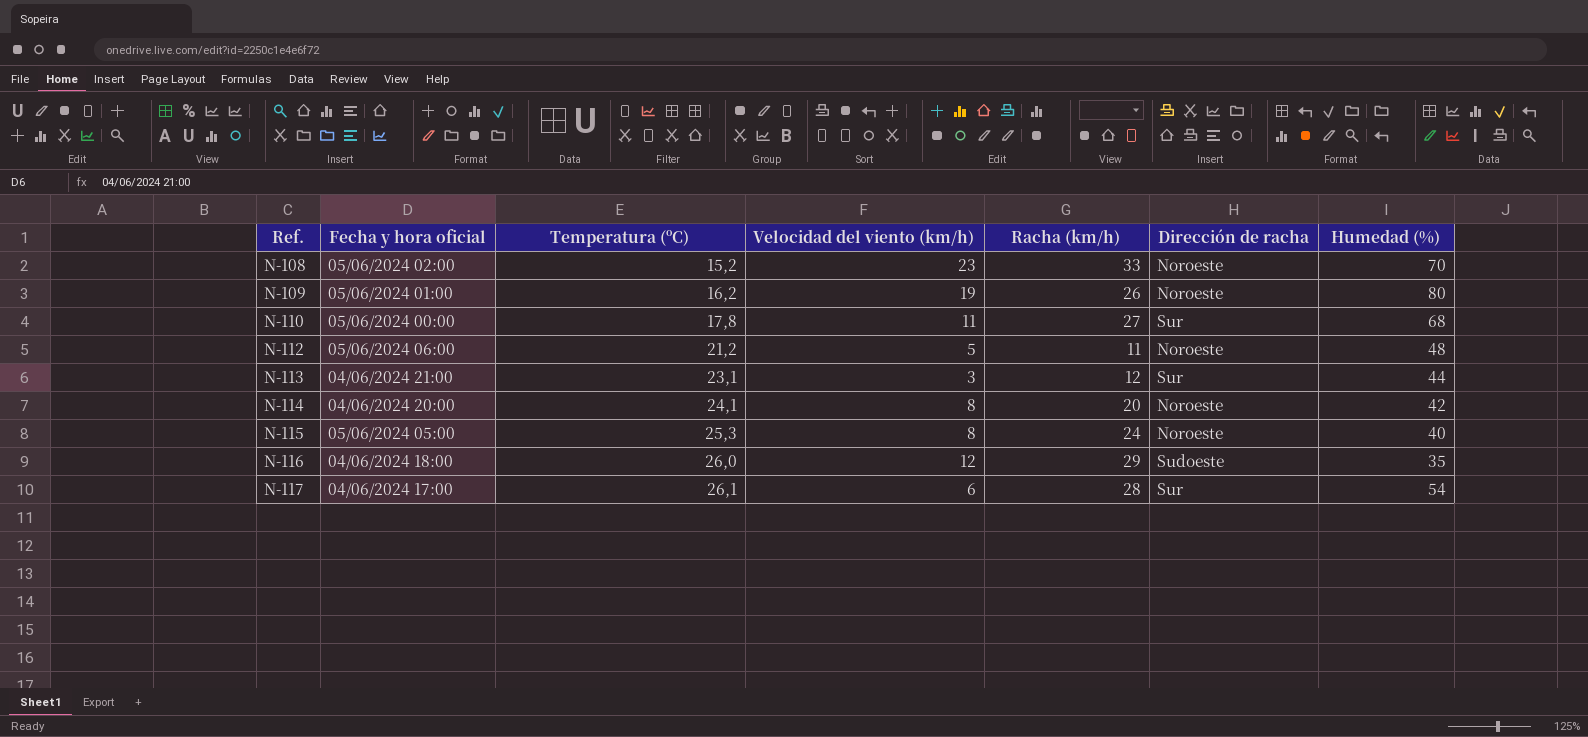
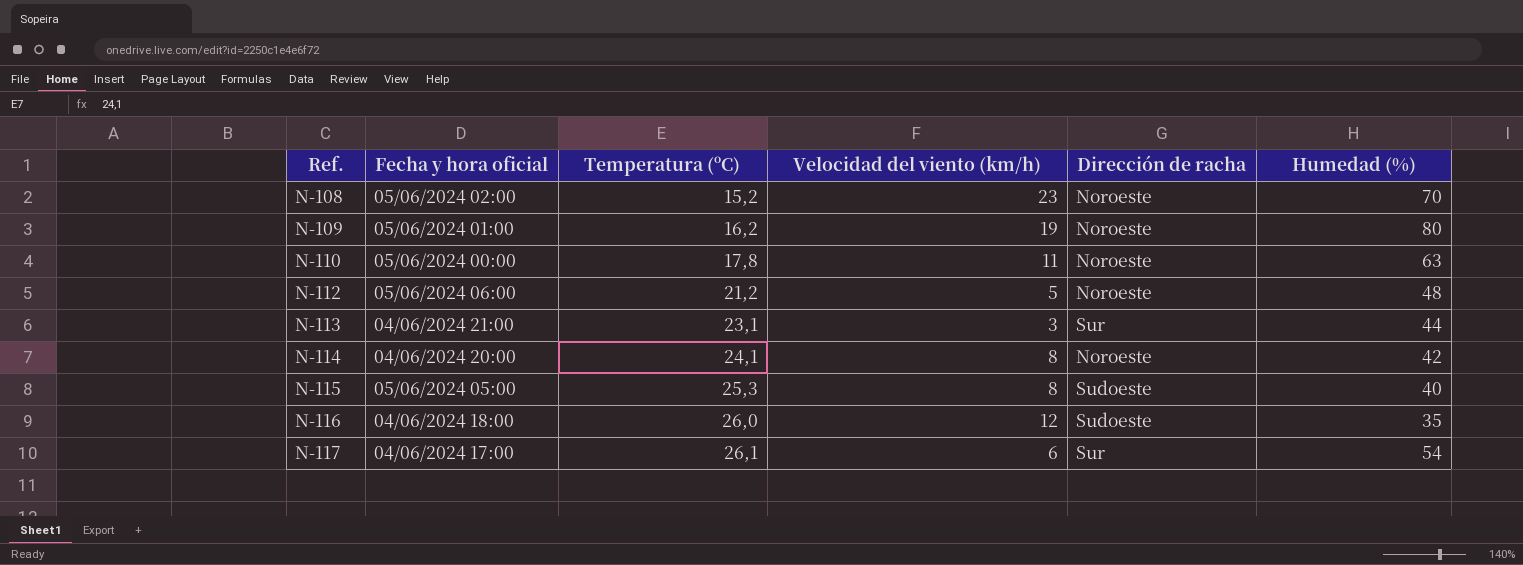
column Racha (km/h) | position: 5 -> none
N-110 | Dirección de racha: Sur -> Noroeste
N-110 | Humedad (%): 68 -> 63
N-115 | Dirección de racha: Noroeste -> Sudoeste

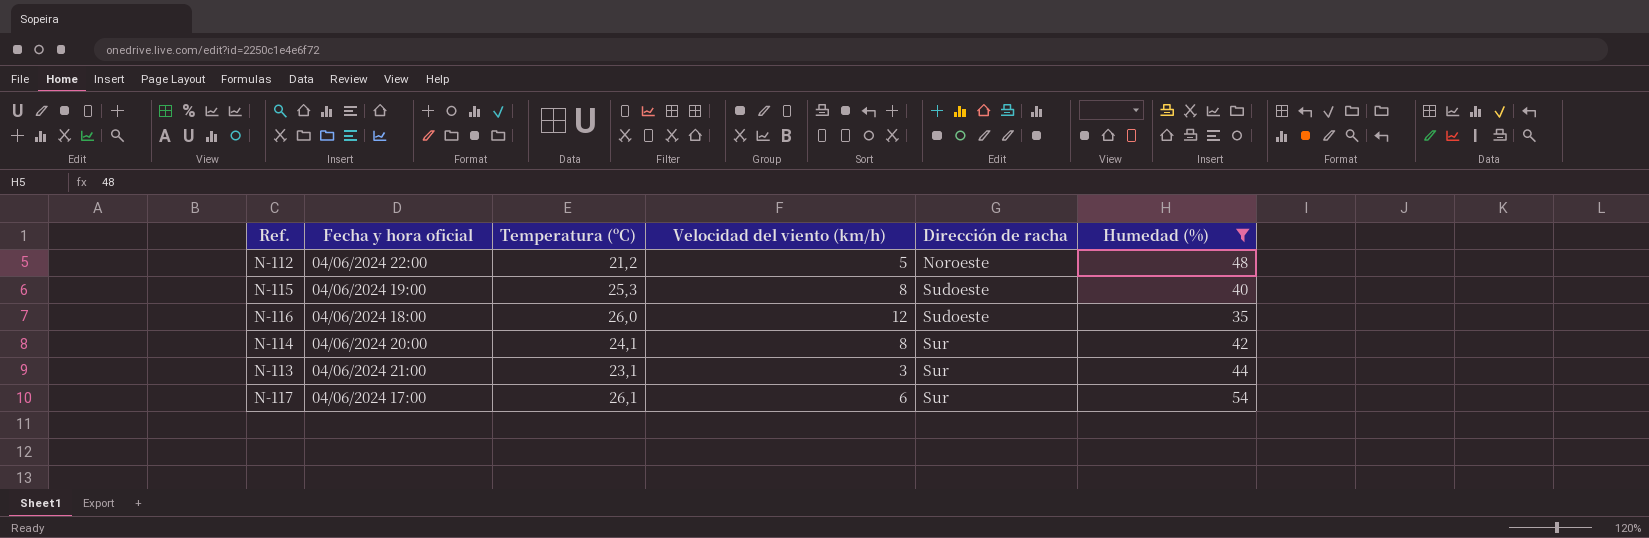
filter: none -> Humedad (%) <= 54
row order: Ref. ascending -> Dirección de racha ascending
N-112 | Fecha y hora oficial: 05/06/2024 06:00 -> 04/06/2024 22:00
N-115 | Fecha y hora oficial: 05/06/2024 05:00 -> 04/06/2024 19:00
N-114 | Dirección de racha: Noroeste -> Sur

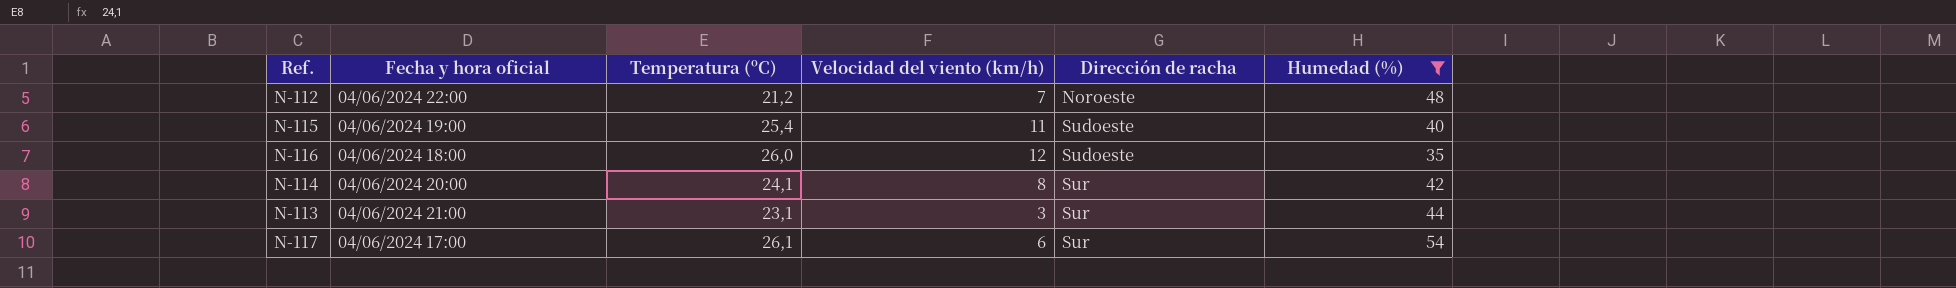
N-112 | Velocidad del viento (km/h): 5 -> 7
N-115 | Temperatura (ºC): 25,3 -> 25,4
N-115 | Velocidad del viento (km/h): 8 -> 11

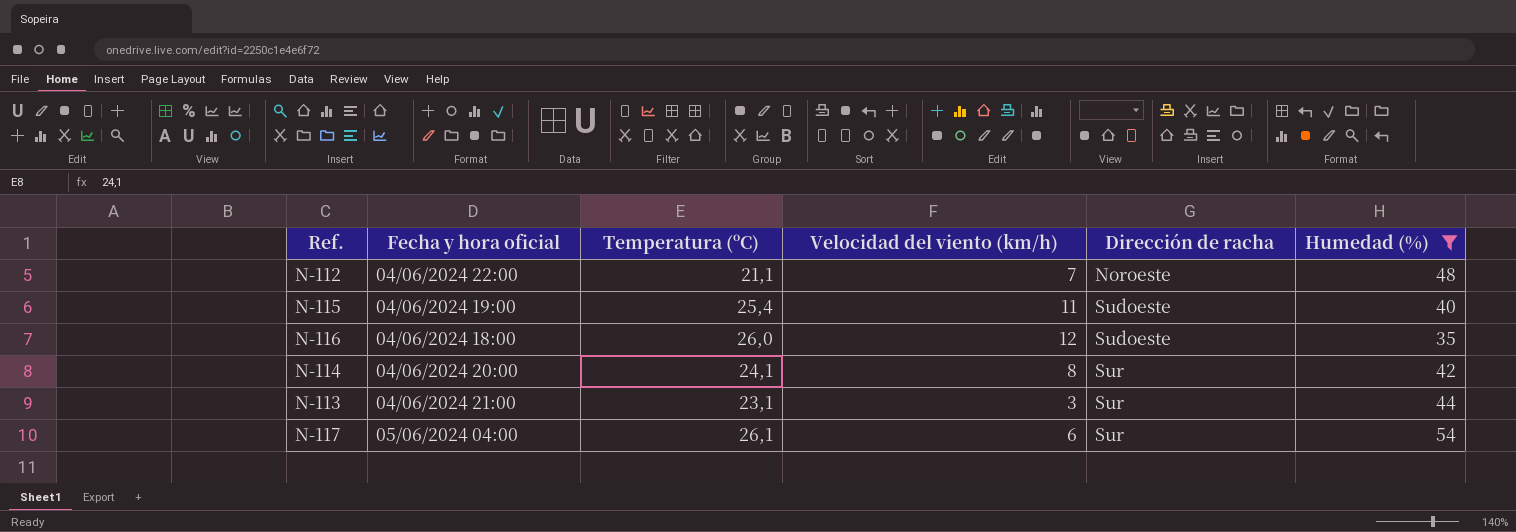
N-112 | Temperatura (ºC): 21,2 -> 21,1
N-117 | Fecha y hora oficial: 04/06/2024 17:00 -> 05/06/2024 04:00

